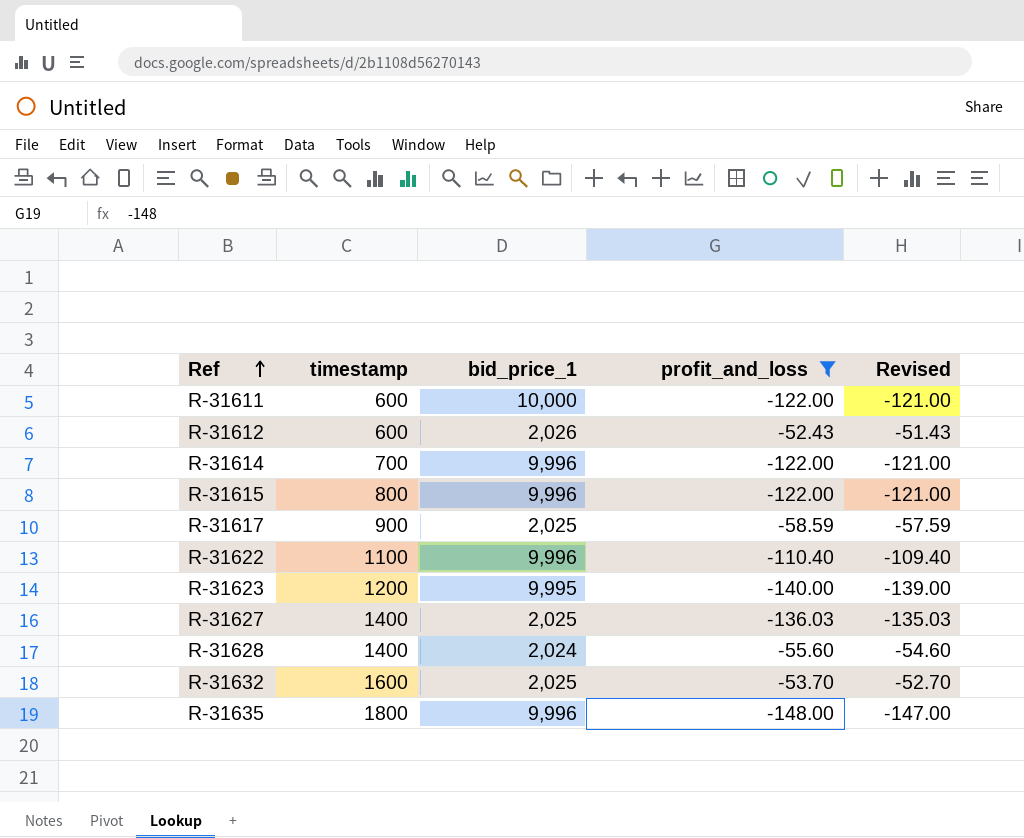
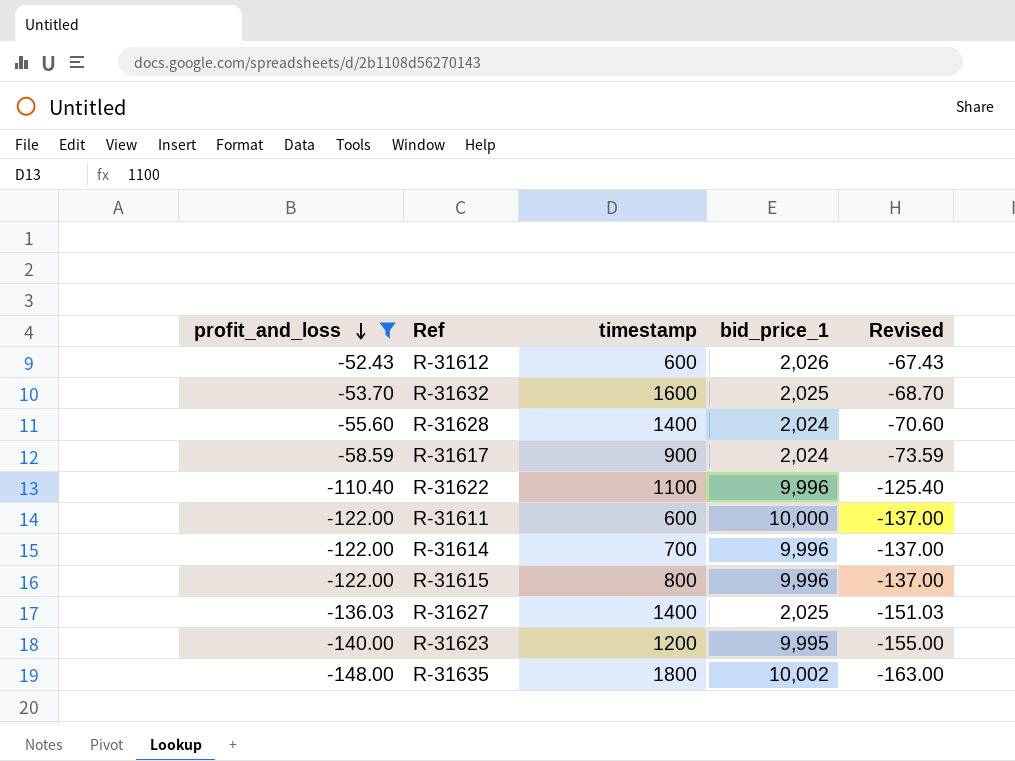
row order: Ref ascending -> profit_and_loss descending
column profit_and_loss | position: 4 -> 1
column Revised | formula: [profit_and_loss] + 1 -> [profit_and_loss] - 15
R-31617 | bid_price_1: 2,025 -> 2,024
R-31635 | bid_price_1: 9,996 -> 10,002

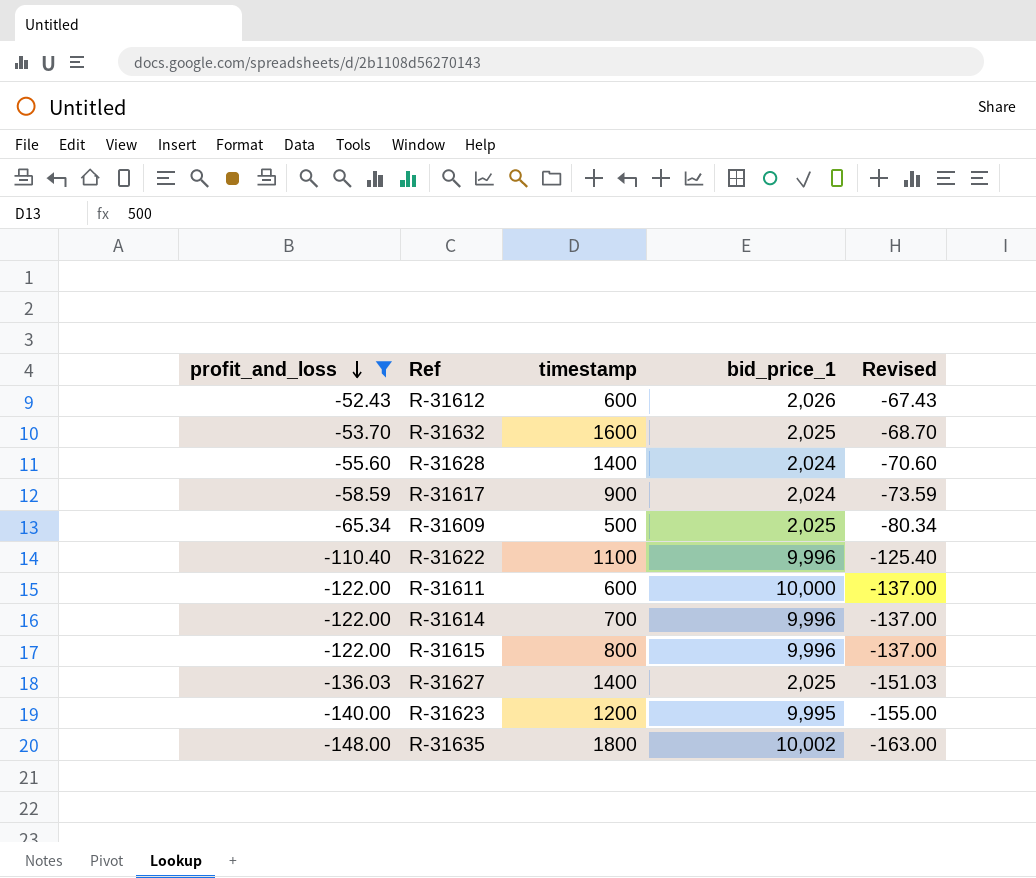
row R-31609: none -> -65.34 | 500 | 2,025 | -80.34

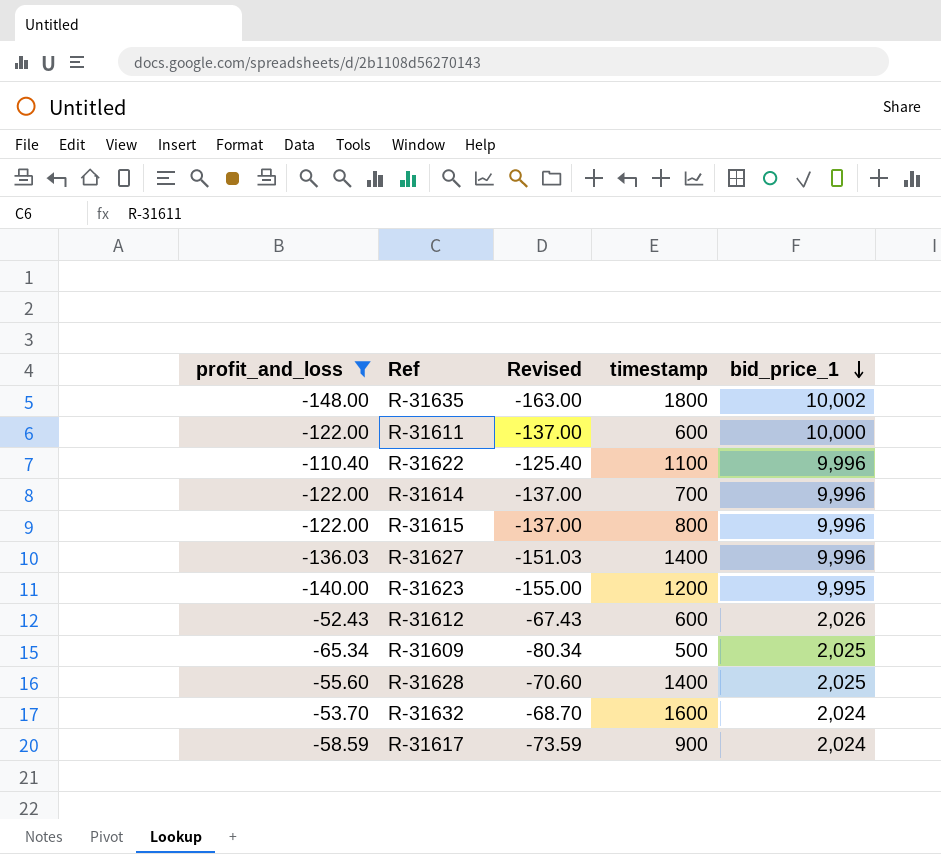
row order: profit_and_loss descending -> bid_price_1 descending
column Revised | position: 5 -> 3
R-31627 | bid_price_1: 2,025 -> 9,996
R-31628 | bid_price_1: 2,024 -> 2,025
R-31632 | bid_price_1: 2,025 -> 2,024

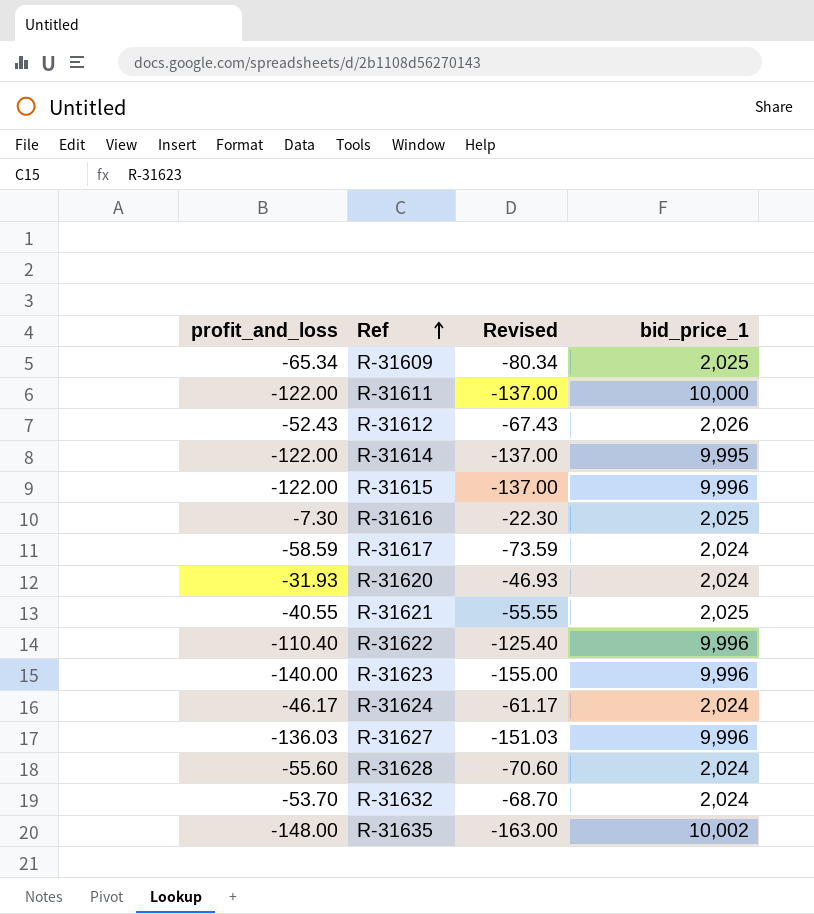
filter: profit_and_loss <= -52.43 -> none
row order: bid_price_1 descending -> Ref ascending
column timestamp | position: 4 -> none
R-31614 | bid_price_1: 9,996 -> 9,995
R-31623 | bid_price_1: 9,995 -> 9,996
R-31628 | bid_price_1: 2,025 -> 2,024

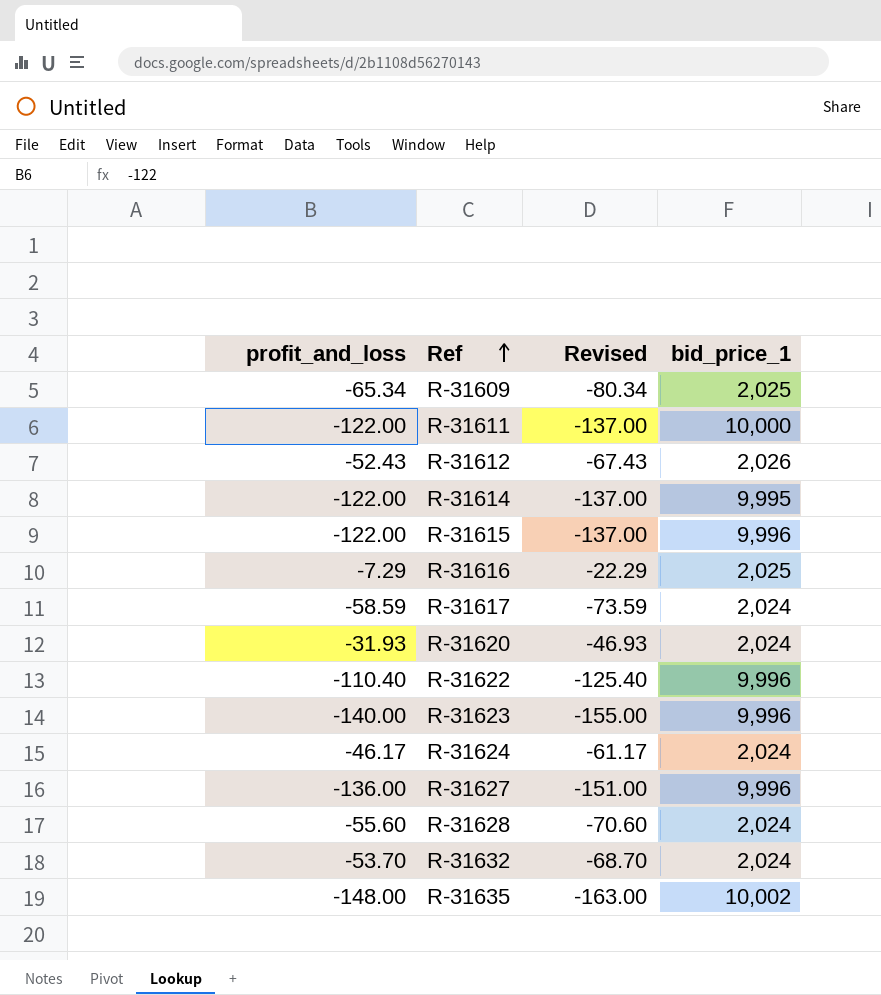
row R-31621: -40.55 | -55.55 | 2,025 -> none
R-31616 | profit_and_loss: -7.30 -> -7.29
R-31616 | Revised: -22.30 -> -22.29
R-31627 | profit_and_loss: -136.03 -> -136.00
R-31627 | Revised: -151.03 -> -151.00

